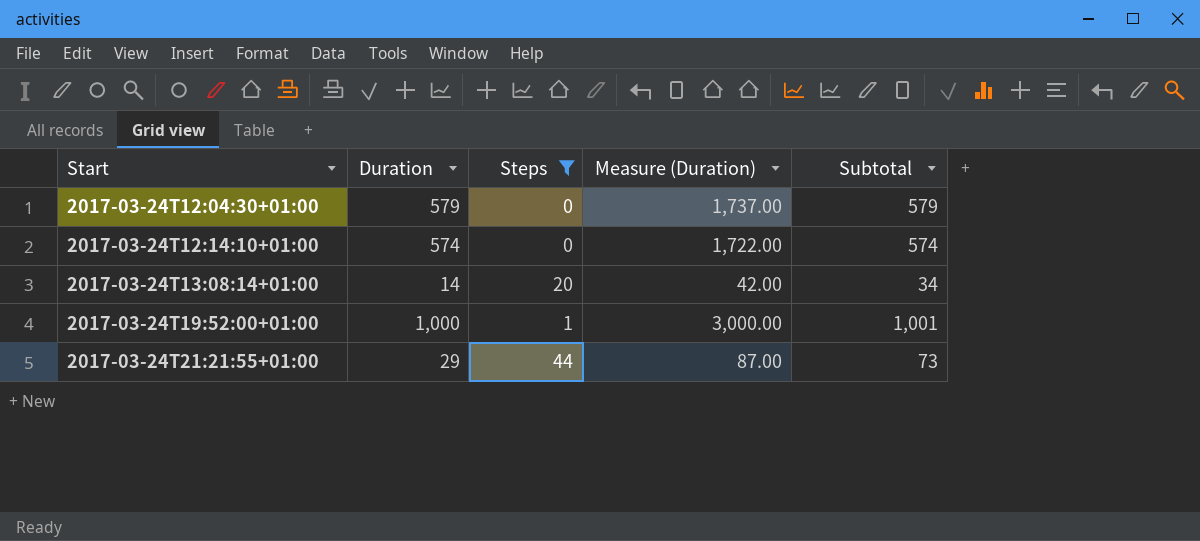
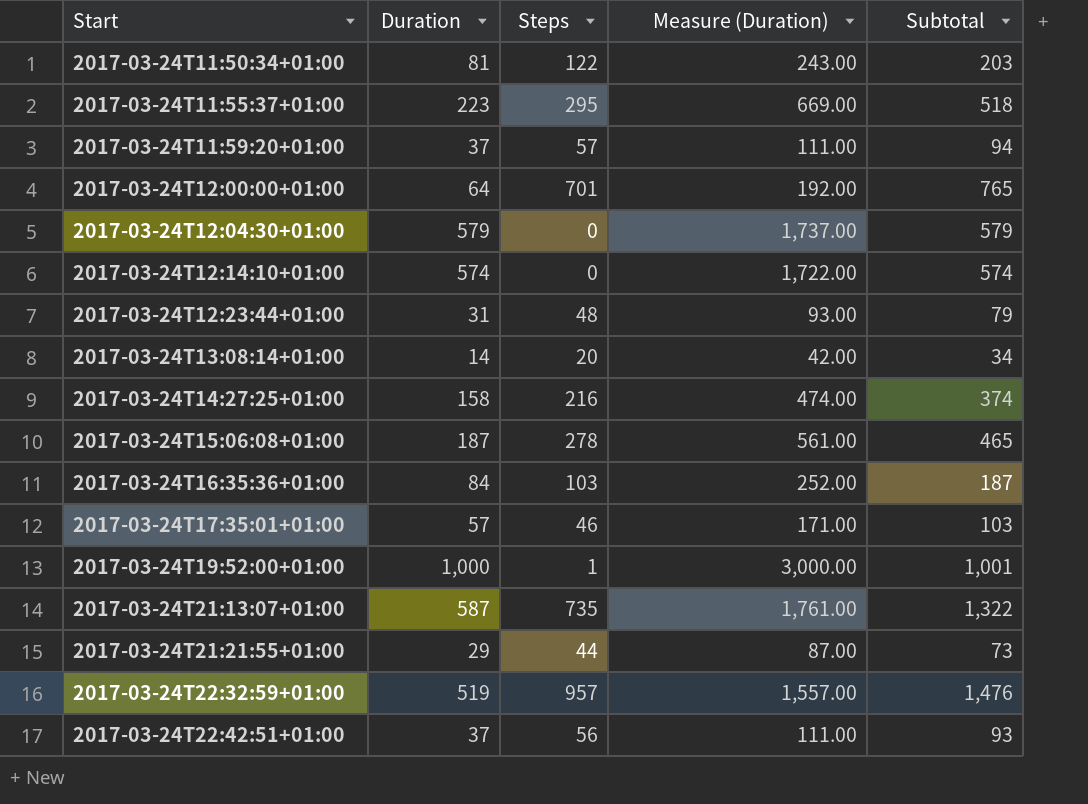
filter: Steps <= 44 -> none

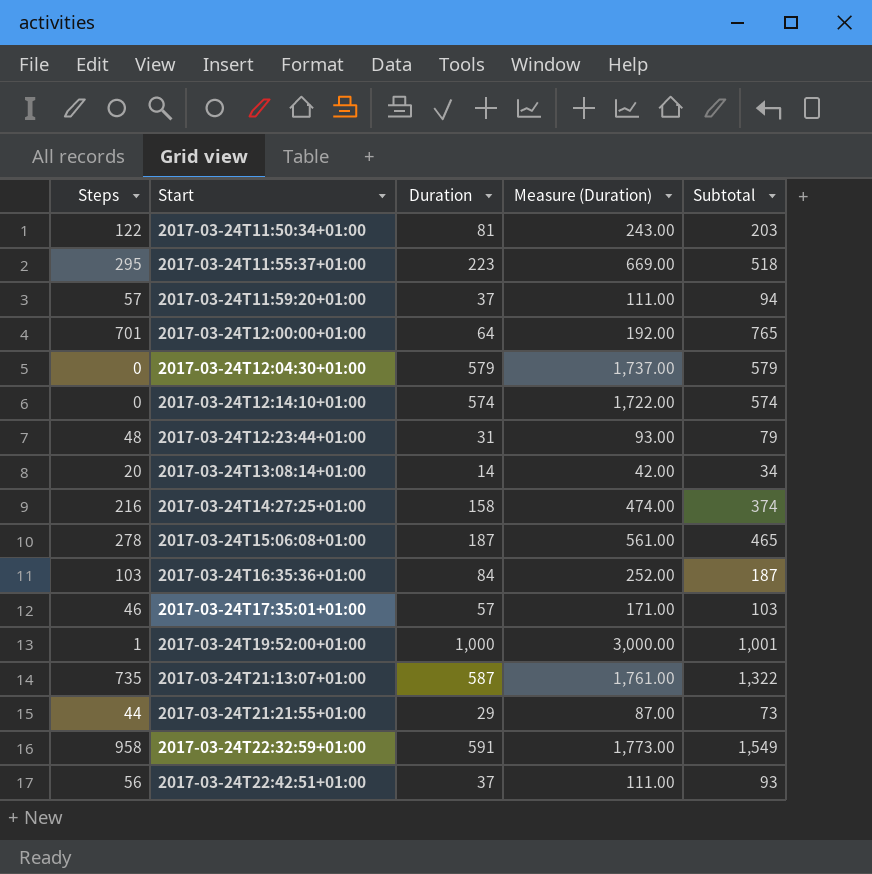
column Steps | position: 3 -> 1
2017-03-24T22:32:59+01:00 | Steps: 957 -> 958
2017-03-24T22:32:59+01:00 | Duration: 519 -> 591
2017-03-24T22:32:59+01:00 | Measure (Duration): 1,557.00 -> 1,773.00
2017-03-24T22:32:59+01:00 | Subtotal: 1,476 -> 1,549

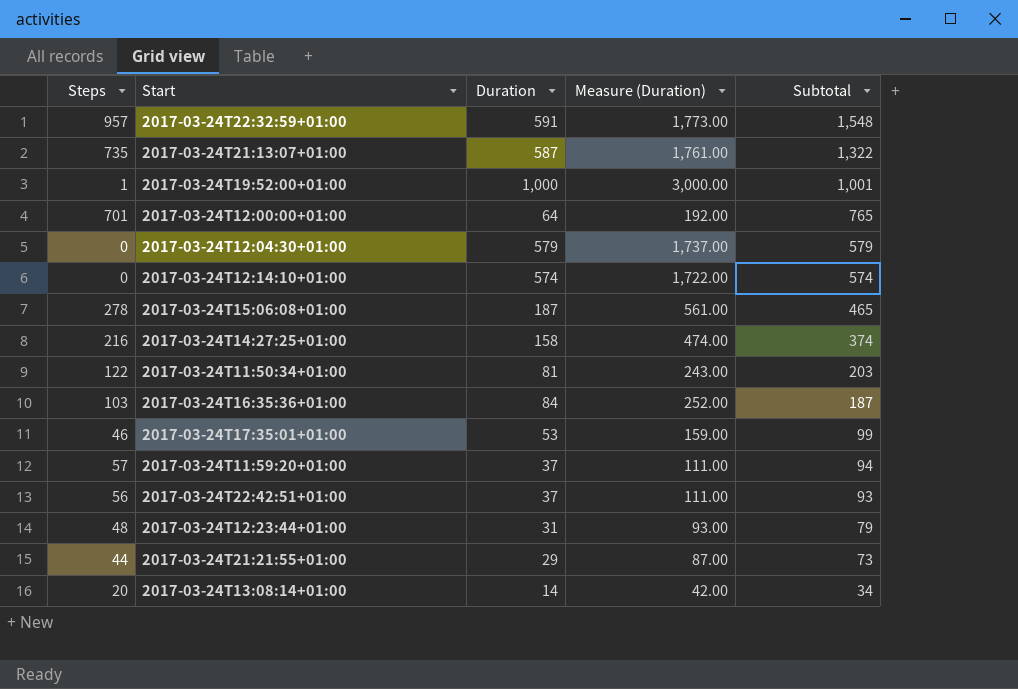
row order: Start ascending -> Subtotal descending
row 2017-03-24T11:55:37+01:00: 295 | 223 | 669.00 | 518 -> none
2017-03-24T22:32:59+01:00 | Steps: 958 -> 957
2017-03-24T22:32:59+01:00 | Subtotal: 1,549 -> 1,548
2017-03-24T17:35:01+01:00 | Duration: 57 -> 53
2017-03-24T17:35:01+01:00 | Measure (Duration): 171.00 -> 159.00
2017-03-24T17:35:01+01:00 | Subtotal: 103 -> 99

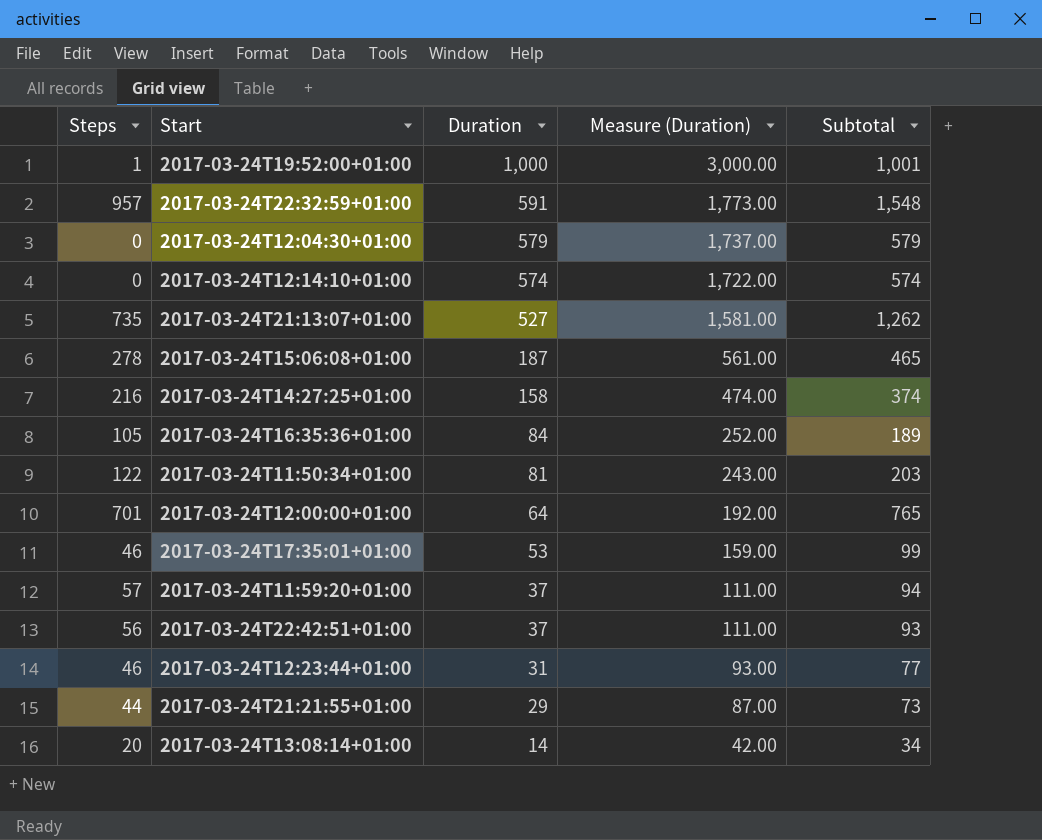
row order: Subtotal descending -> Duration descending
2017-03-24T21:13:07+01:00 | Duration: 587 -> 527
2017-03-24T21:13:07+01:00 | Measure (Duration): 1,761.00 -> 1,581.00
2017-03-24T21:13:07+01:00 | Subtotal: 1,322 -> 1,262
2017-03-24T16:35:36+01:00 | Steps: 103 -> 105
2017-03-24T16:35:36+01:00 | Subtotal: 187 -> 189
2017-03-24T12:23:44+01:00 | Steps: 48 -> 46
2017-03-24T12:23:44+01:00 | Subtotal: 79 -> 77

